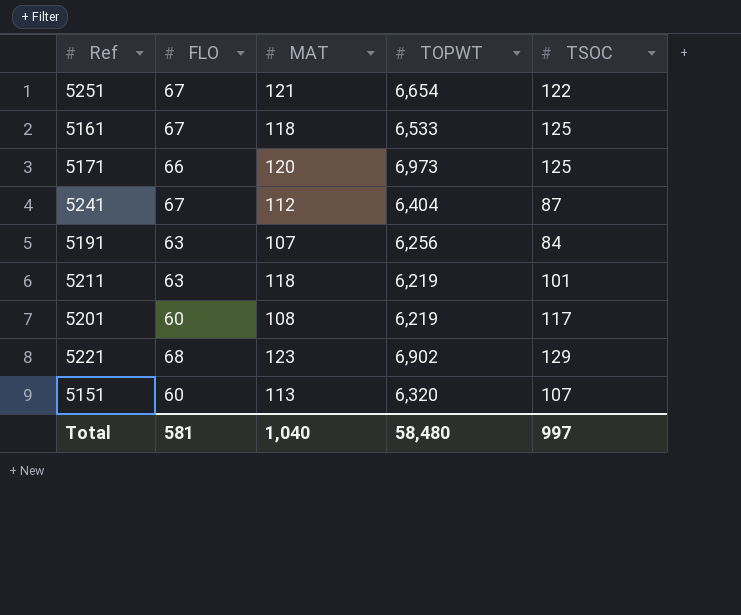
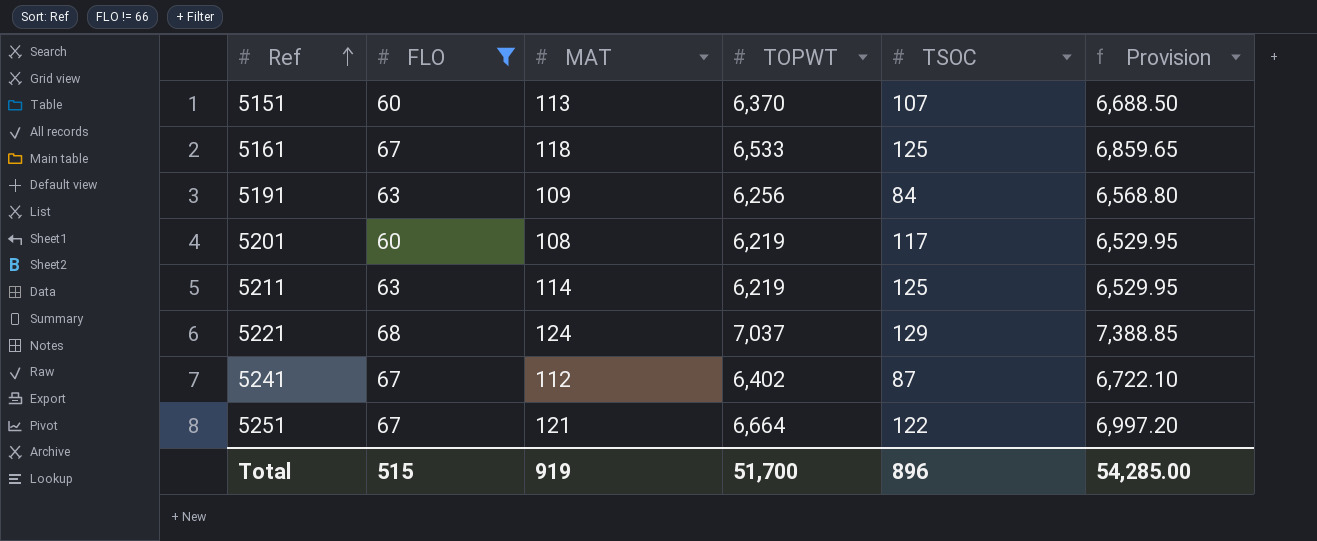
filter: none -> FLO != 66
row order: none -> Ref ascending
column Provision | formula: none -> [TOPWT] * 1.05
5151 | TOPWT: 6,320 -> 6,370
5191 | MAT: 107 -> 109
5211 | MAT: 118 -> 114
5211 | TSOC: 101 -> 125
5221 | MAT: 123 -> 124
5221 | TOPWT: 6,902 -> 7,037
5241 | TOPWT: 6,404 -> 6,402
5251 | TOPWT: 6,654 -> 6,664
Total | FLO: 581 -> 515
Total | MAT: 1,040 -> 919
Total | TOPWT: 58,480 -> 51,700
Total | TSOC: 997 -> 896

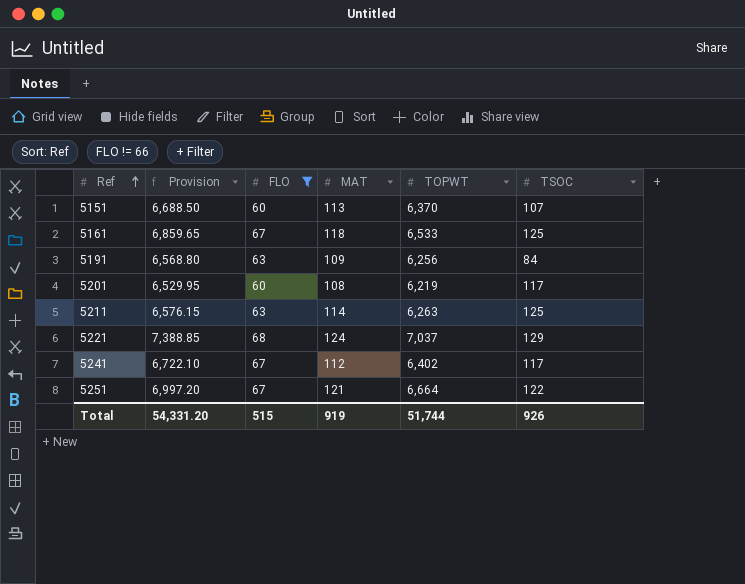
column Provision | position: 6 -> 2
5211 | Provision: 6,529.95 -> 6,576.15
5211 | TOPWT: 6,219 -> 6,263
5241 | TSOC: 87 -> 117
Total | Provision: 54,285.00 -> 54,331.20
Total | TOPWT: 51,700 -> 51,744
Total | TSOC: 896 -> 926

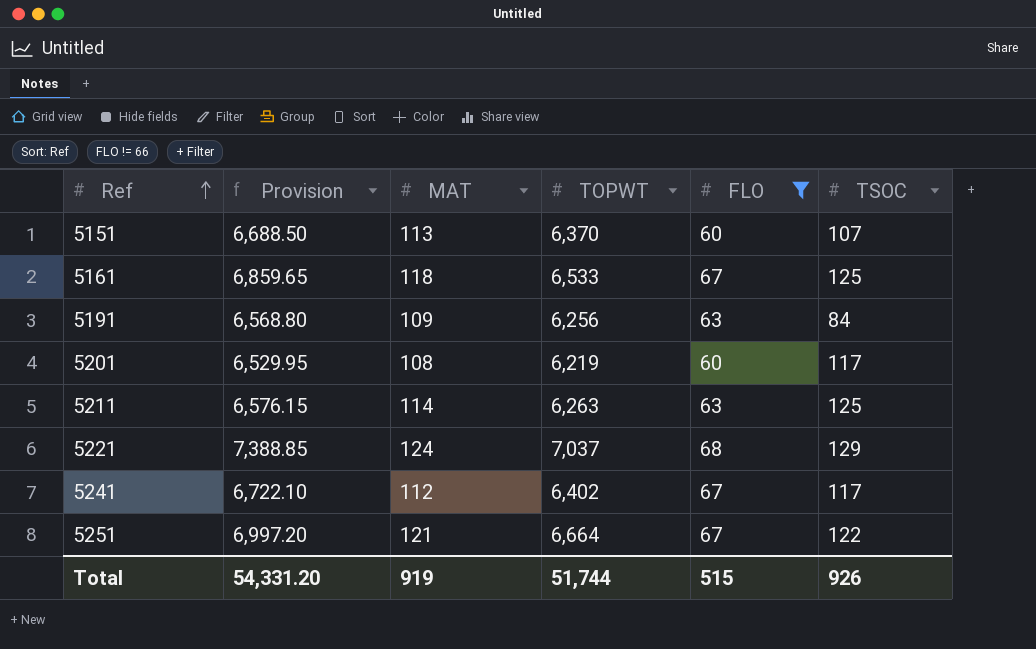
column FLO | position: 3 -> 5

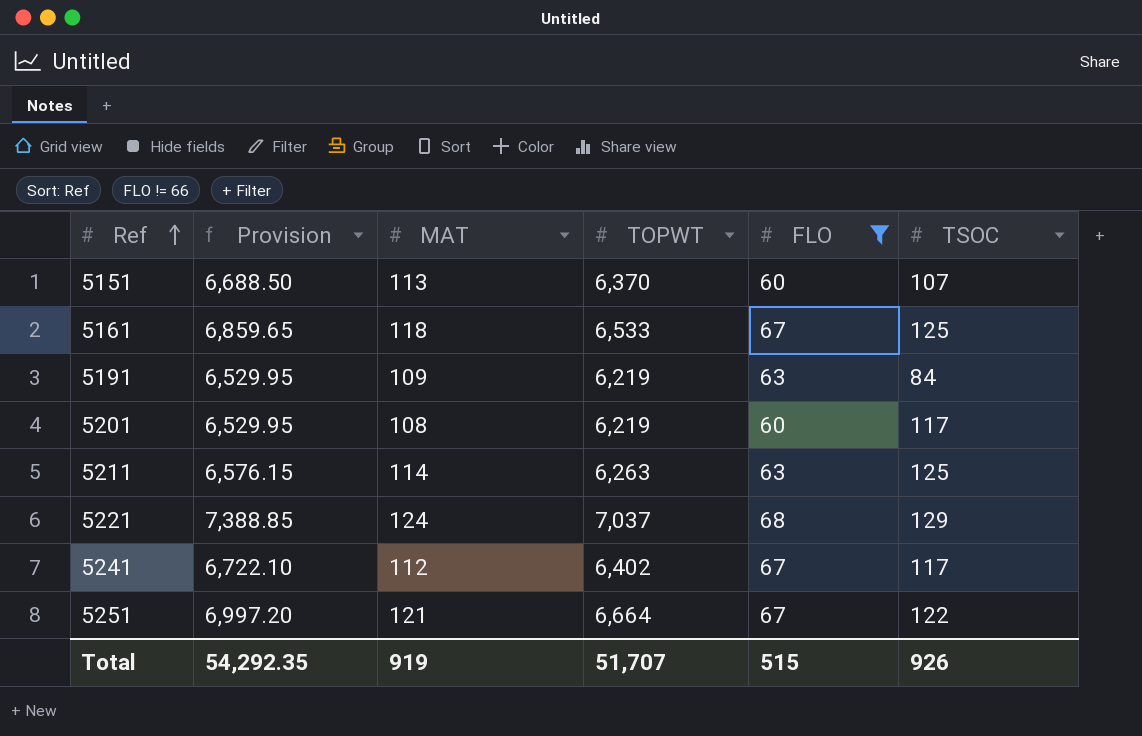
5191 | Provision: 6,568.80 -> 6,529.95
5191 | TOPWT: 6,256 -> 6,219
Total | Provision: 54,331.20 -> 54,292.35
Total | TOPWT: 51,744 -> 51,707

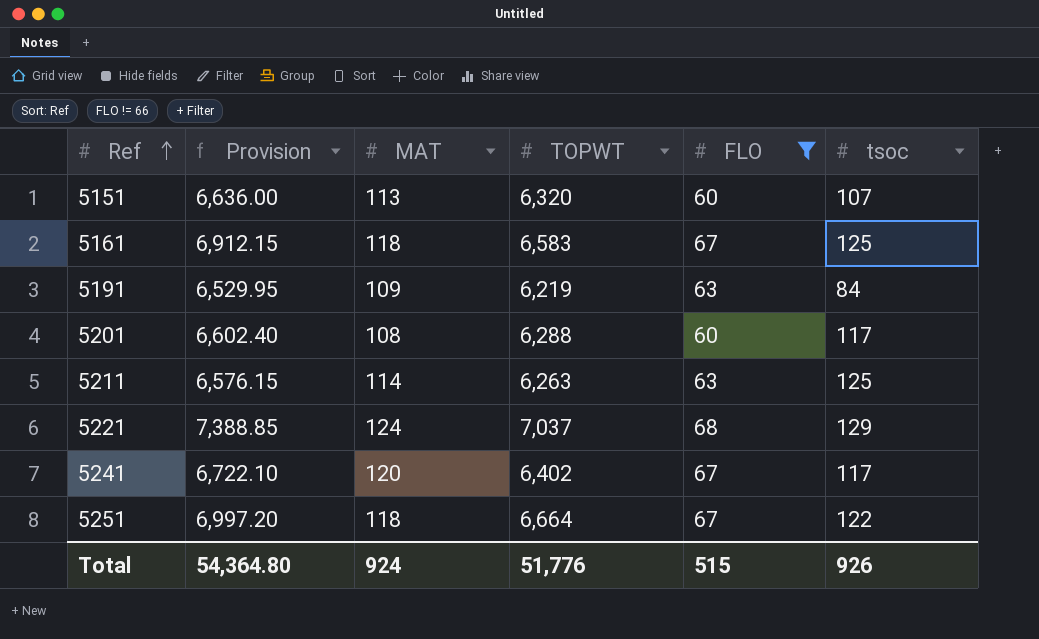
column name: TSOC -> tsoc
5151 | Provision: 6,688.50 -> 6,636.00
5151 | TOPWT: 6,370 -> 6,320
5161 | Provision: 6,859.65 -> 6,912.15
5161 | TOPWT: 6,533 -> 6,583
5201 | Provision: 6,529.95 -> 6,602.40
5201 | TOPWT: 6,219 -> 6,288
5241 | MAT: 112 -> 120
5251 | MAT: 121 -> 118
Total | Provision: 54,292.35 -> 54,364.80
Total | MAT: 919 -> 924
Total | TOPWT: 51,707 -> 51,776

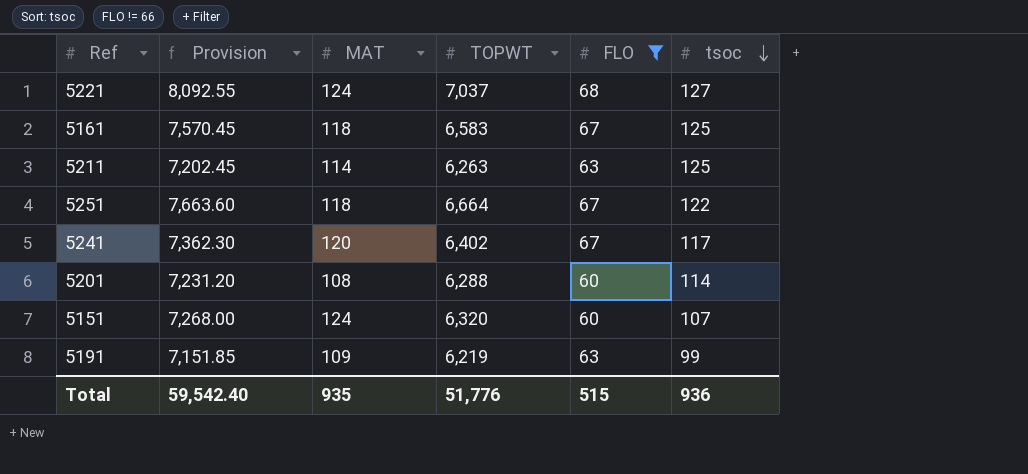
row order: Ref ascending -> tsoc descending
column Provision | formula: [TOPWT] * 1.05 -> [TOPWT] * 1.15
5221 | tsoc: 129 -> 127
5201 | tsoc: 117 -> 114
5151 | MAT: 113 -> 124
5191 | tsoc: 84 -> 99
Total | Provision: 54,364.80 -> 59,542.40
Total | MAT: 924 -> 935
Total | tsoc: 926 -> 936

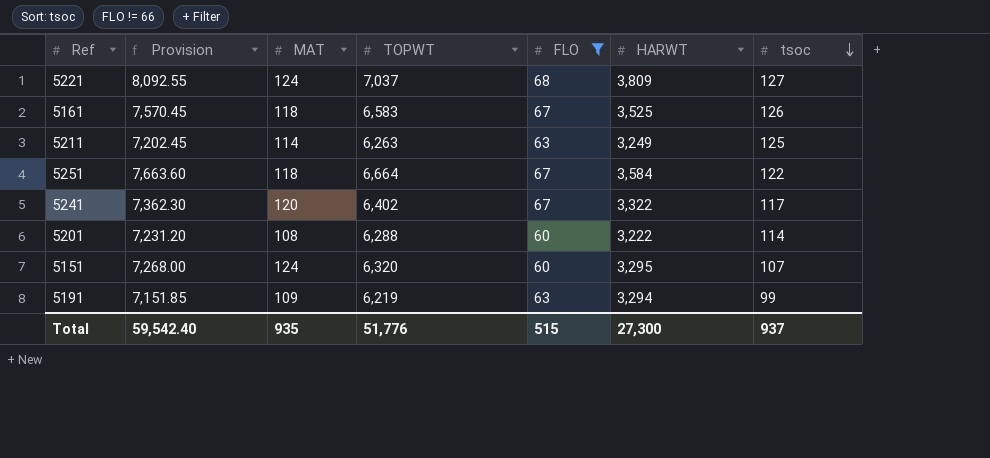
column HARWT | position: none -> 6
5161 | tsoc: 125 -> 126
Total | tsoc: 936 -> 937

